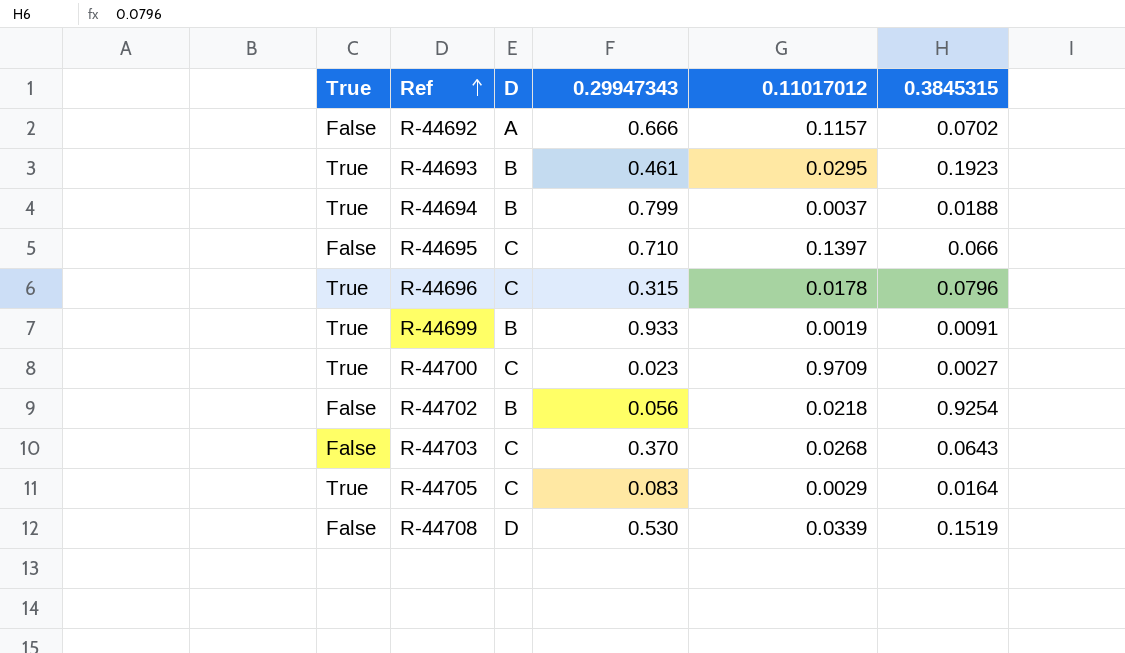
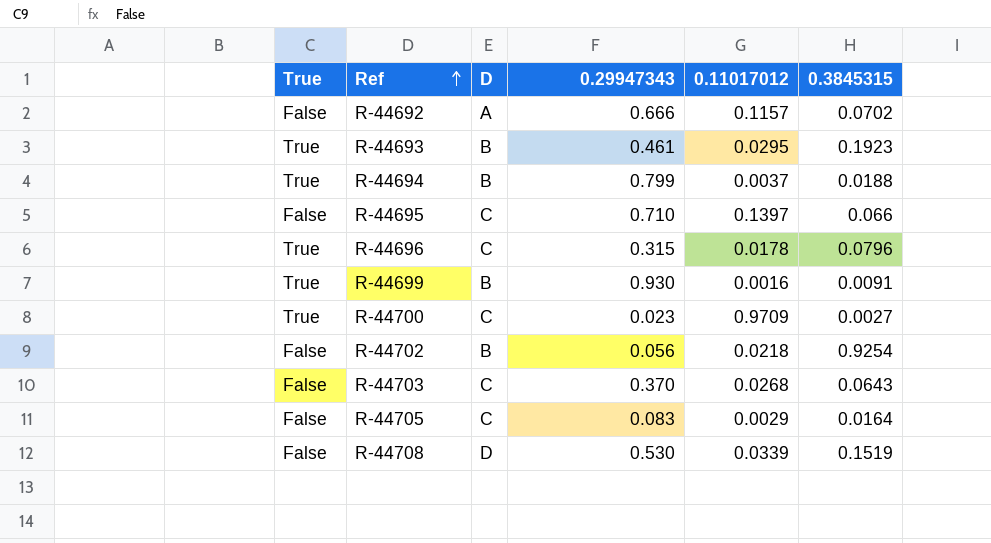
R-44699 | 0.29947343: 0.933 -> 0.930
R-44699 | 0.11017012: 0.0019 -> 0.0016
R-44705 | True: True -> False

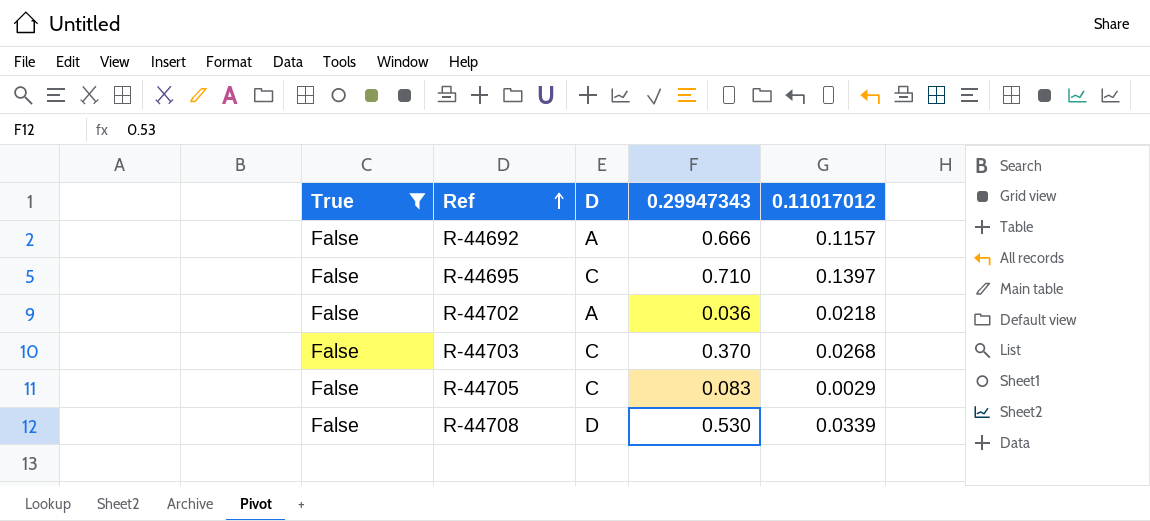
filter: none -> True = False
column 0.3845315 | position: 6 -> none
R-44702 | D: B -> A
R-44702 | 0.29947343: 0.056 -> 0.036

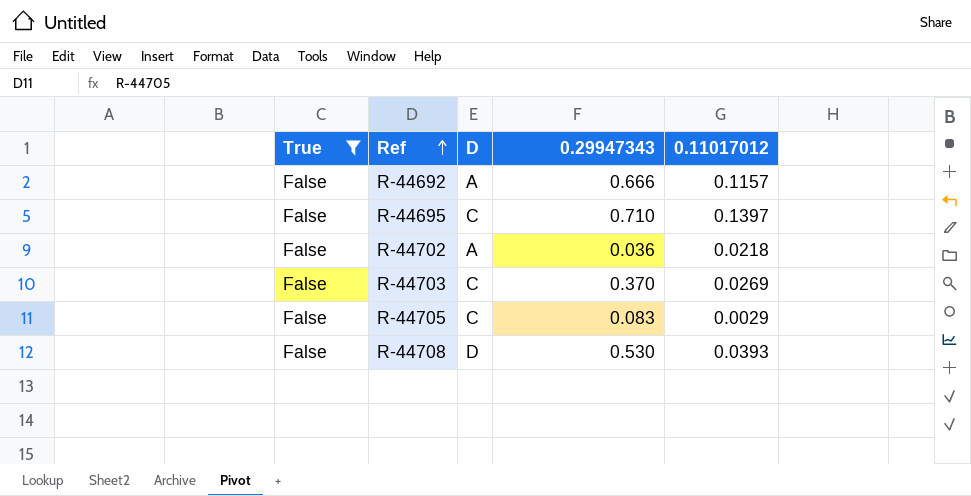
R-44703 | 0.11017012: 0.0268 -> 0.0269
R-44708 | 0.11017012: 0.0339 -> 0.0393

